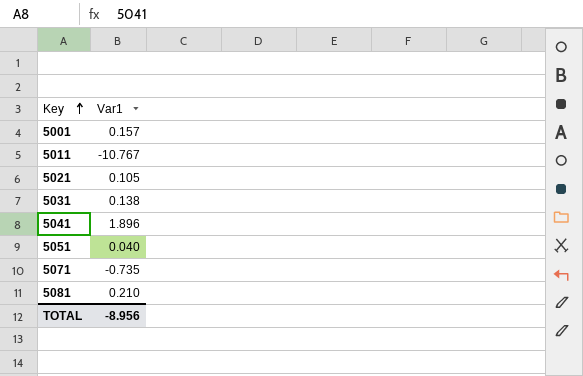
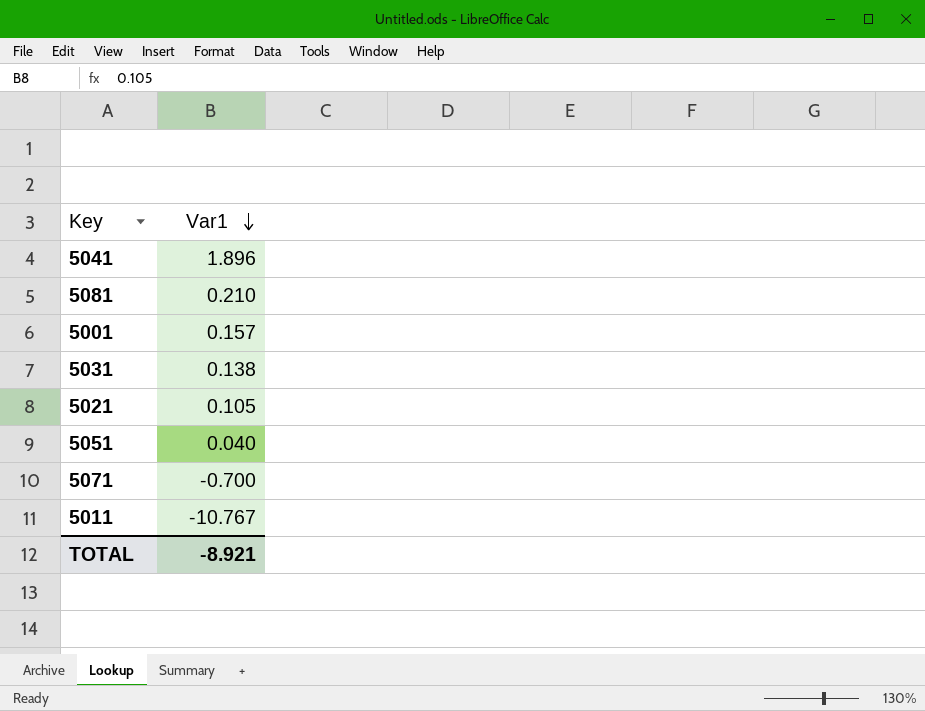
row order: Key ascending -> Var1 descending
5071 | Var1: -0.735 -> -0.700
TOTAL | Var1: -8.956 -> -8.921

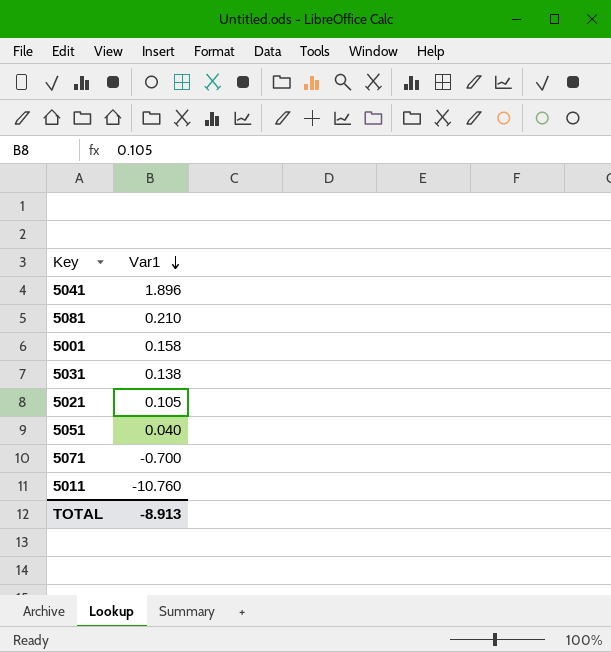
5001 | Var1: 0.157 -> 0.158
5011 | Var1: -10.767 -> -10.760
TOTAL | Var1: -8.921 -> -8.913

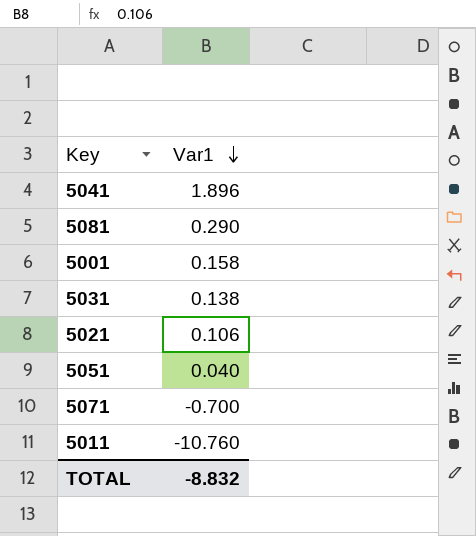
5081 | Var1: 0.210 -> 0.290
5021 | Var1: 0.105 -> 0.106
TOTAL | Var1: -8.913 -> -8.832

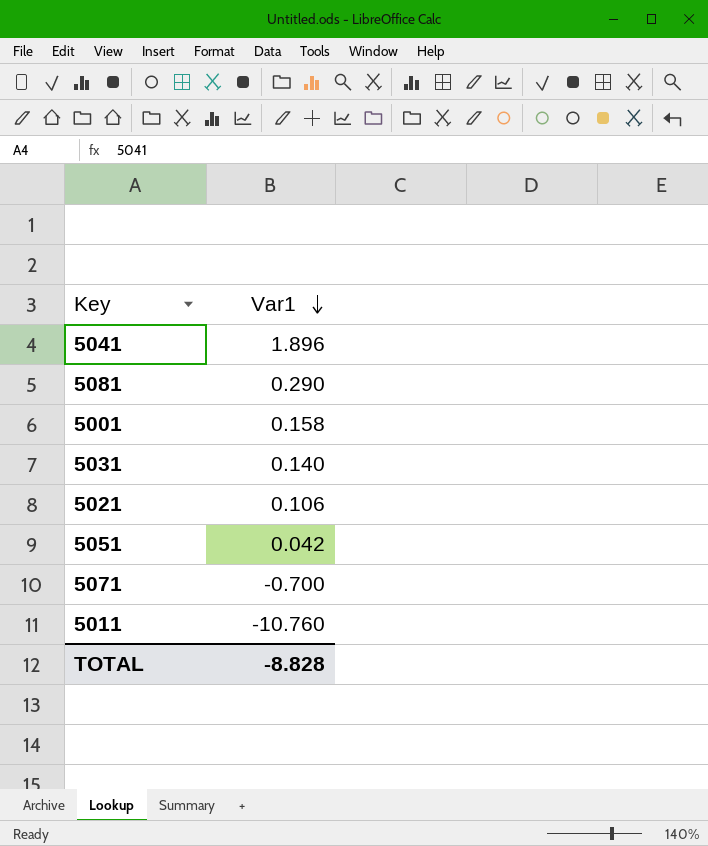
5031 | Var1: 0.138 -> 0.140
5051 | Var1: 0.040 -> 0.042
TOTAL | Var1: -8.832 -> -8.828

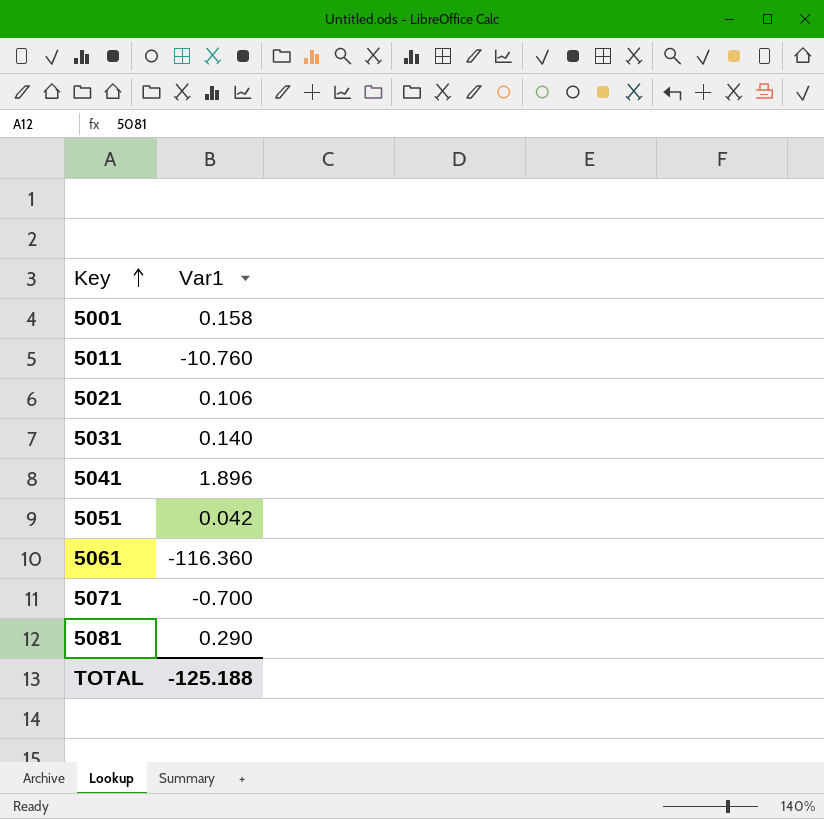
row order: Var1 descending -> Key ascending
row 5061: none -> -116.360
TOTAL | Var1: -8.828 -> -125.188

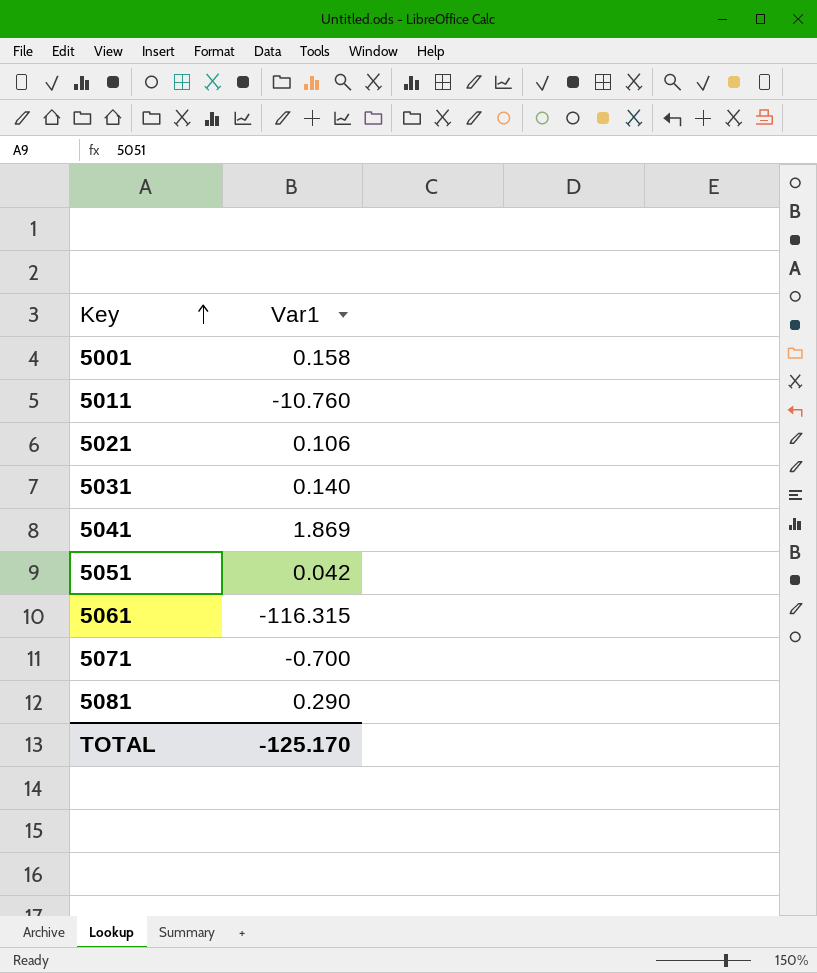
5041 | Var1: 1.896 -> 1.869
5061 | Var1: -116.360 -> -116.315
TOTAL | Var1: -125.188 -> -125.170

